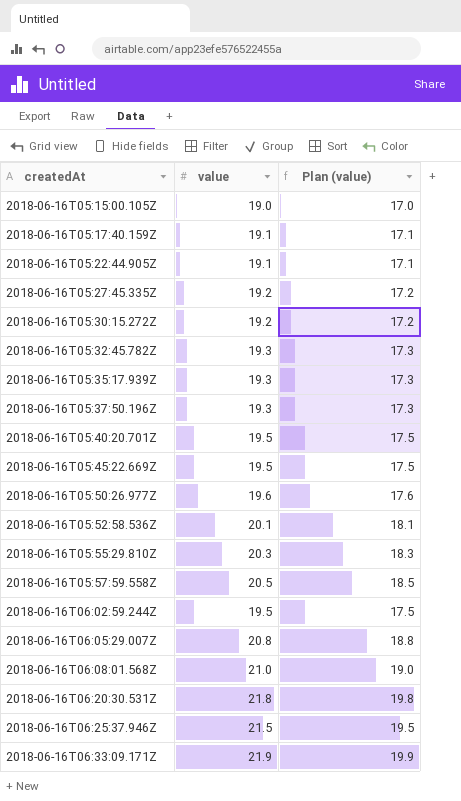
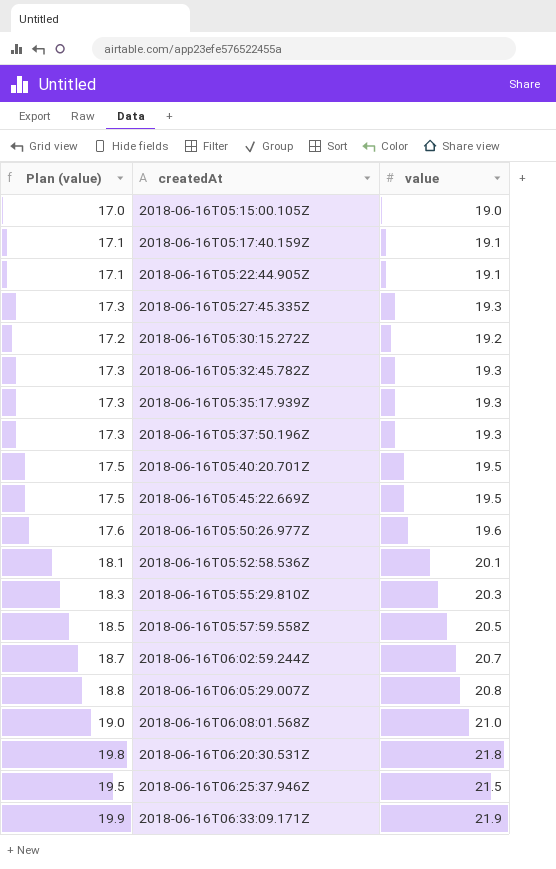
column Plan (value) | position: 3 -> 1
2018-06-16T05:27:45.335Z | Plan (value): 17.2 -> 17.3
2018-06-16T05:27:45.335Z | value: 19.2 -> 19.3
2018-06-16T06:02:59.244Z | Plan (value): 17.5 -> 18.7
2018-06-16T06:02:59.244Z | value: 19.5 -> 20.7

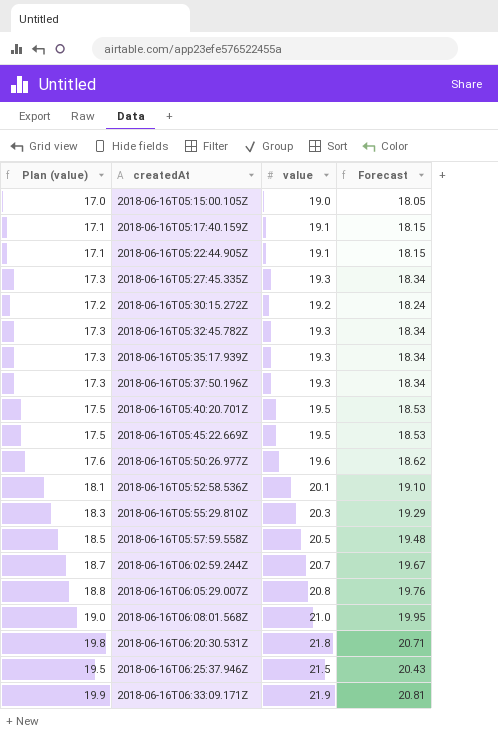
column Forecast | formula: none -> [value] * 0.95

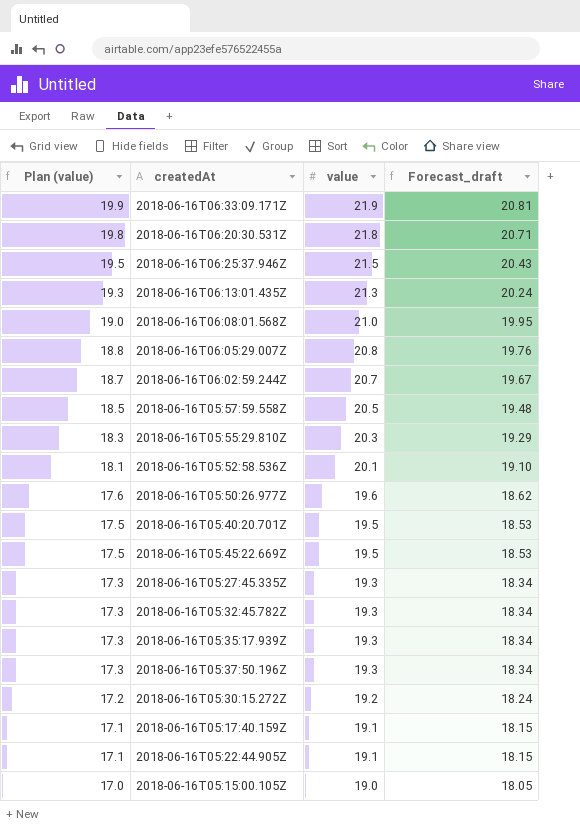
row order: createdAt ascending -> Plan (value) descending
column name: Forecast -> Forecast_draft
row 2018-06-16T06:13:01.435Z: none -> 19.3 | 21.3 | 20.24

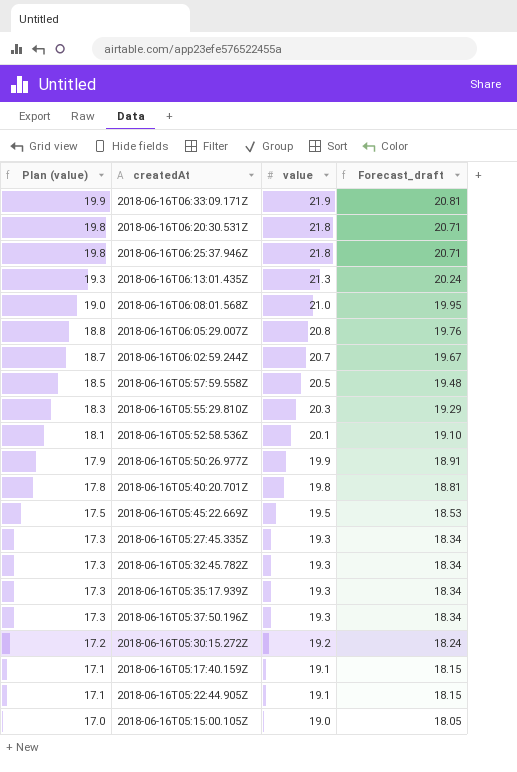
2018-06-16T06:25:37.946Z | Plan (value): 19.5 -> 19.8
2018-06-16T06:25:37.946Z | value: 21.5 -> 21.8
2018-06-16T06:25:37.946Z | Forecast_draft: 20.43 -> 20.71
2018-06-16T05:50:26.977Z | Plan (value): 17.6 -> 17.9
2018-06-16T05:50:26.977Z | value: 19.6 -> 19.9
2018-06-16T05:50:26.977Z | Forecast_draft: 18.62 -> 18.91
2018-06-16T05:40:20.701Z | Plan (value): 17.5 -> 17.8
2018-06-16T05:40:20.701Z | value: 19.5 -> 19.8
2018-06-16T05:40:20.701Z | Forecast_draft: 18.53 -> 18.81

